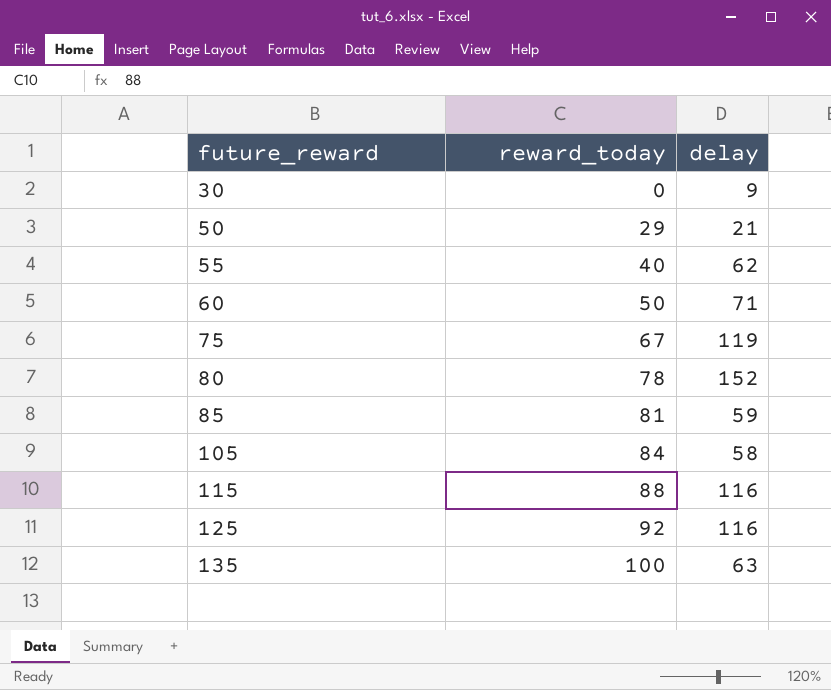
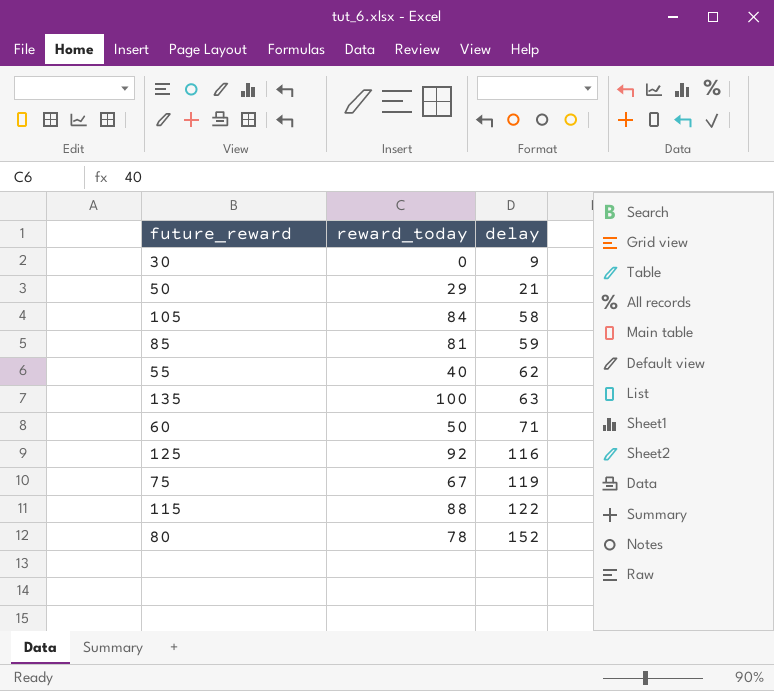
row order: future_reward ascending -> delay ascending
115 | delay: 116 -> 122

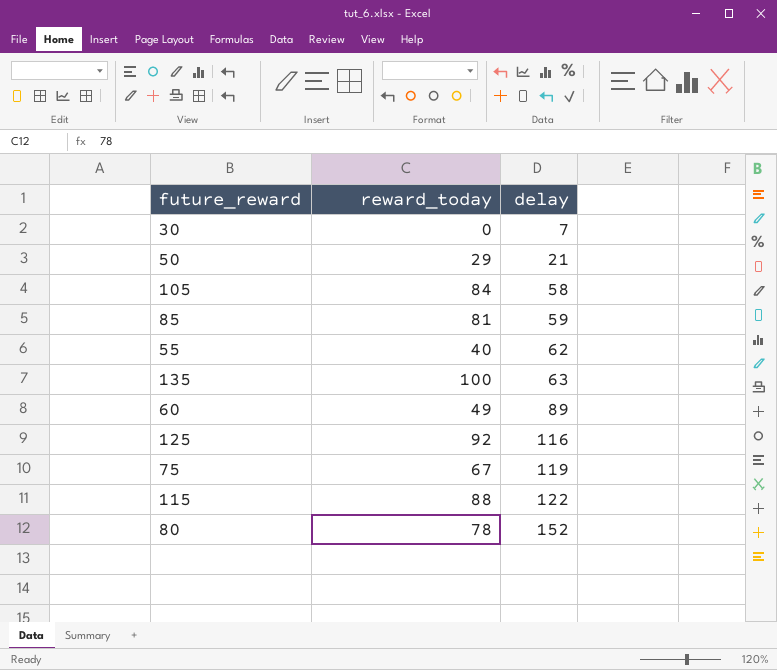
30 | delay: 9 -> 7
60 | reward_today: 50 -> 49
60 | delay: 71 -> 89

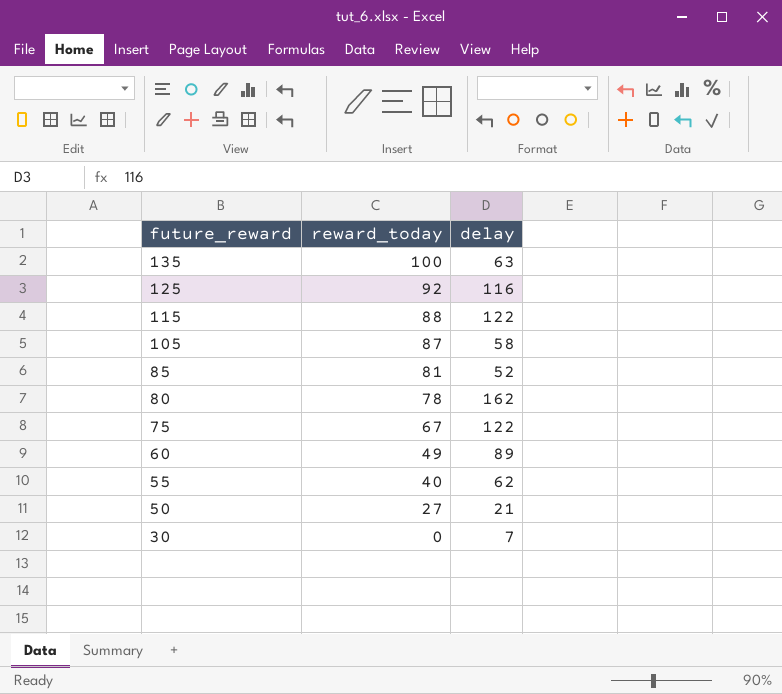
row order: delay ascending -> future_reward descending
105 | reward_today: 84 -> 87
85 | delay: 59 -> 52
80 | delay: 152 -> 162
75 | delay: 119 -> 122
50 | reward_today: 29 -> 27

